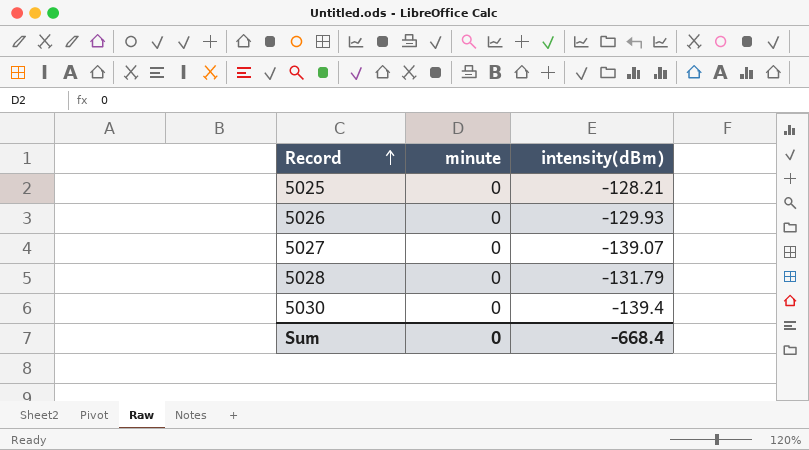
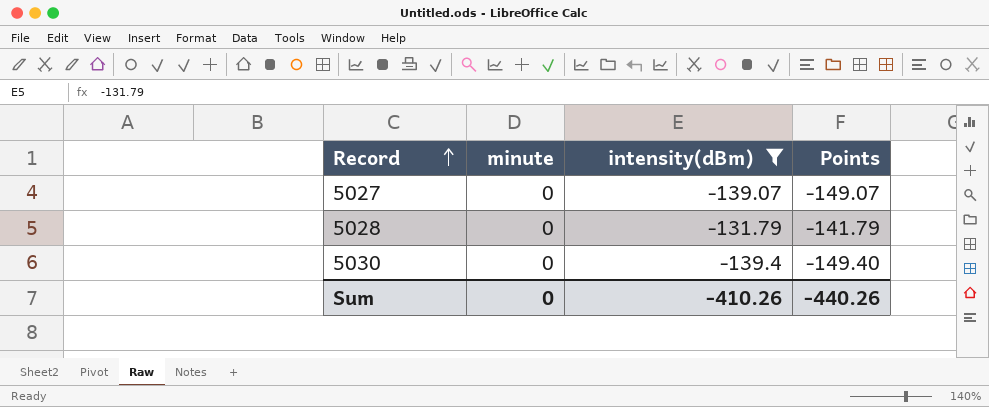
filter: none -> intensity(dBm) <= -131.79
column Points | formula: none -> [intensity(dBm)] - 10
Sum | intensity(dBm): -668.4 -> -410.26

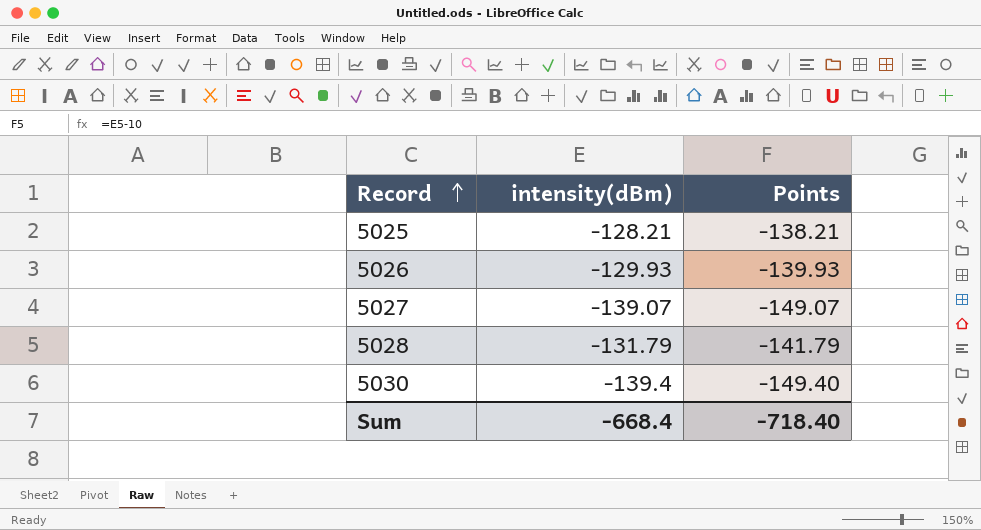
filter: intensity(dBm) <= -131.79 -> none
column minute | position: 2 -> none
Sum | intensity(dBm): -410.26 -> -668.4
Sum | Points: -440.26 -> -718.40

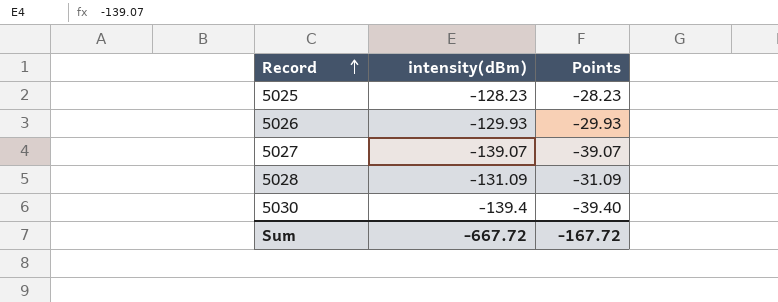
column Points | formula: [intensity(dBm)] - 10 -> [intensity(dBm)] + 100
5025 | intensity(dBm): -128.21 -> -128.23
5028 | intensity(dBm): -131.79 -> -131.09
Sum | intensity(dBm): -668.4 -> -667.72
Sum | Points: -718.40 -> -167.72

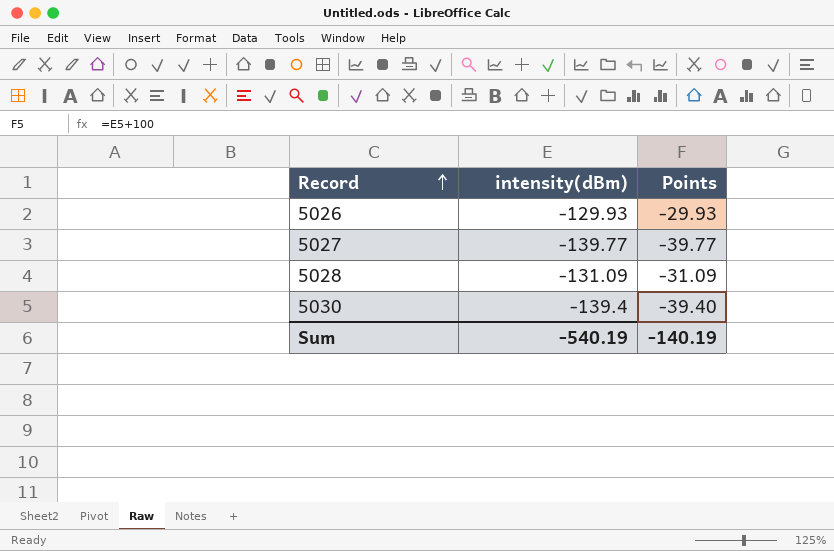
row 5025: -128.23 | -28.23 -> none
5027 | intensity(dBm): -139.07 -> -139.77
5027 | Points: -39.07 -> -39.77
Sum | intensity(dBm): -667.72 -> -540.19
Sum | Points: -167.72 -> -140.19

